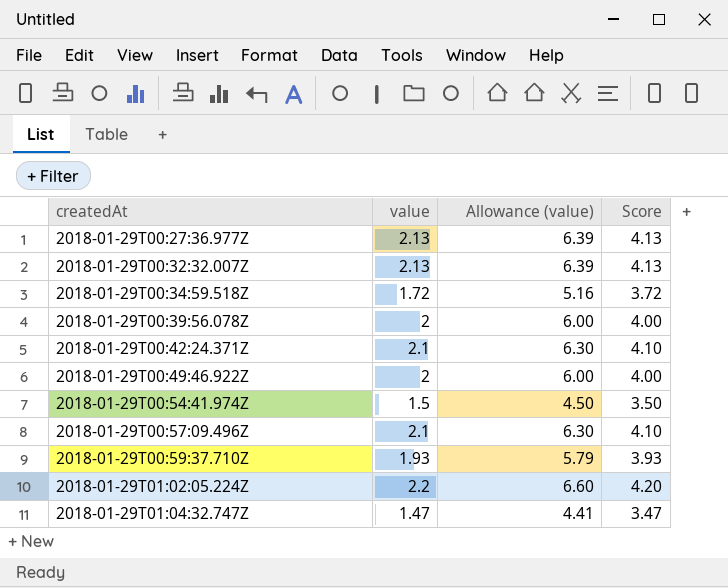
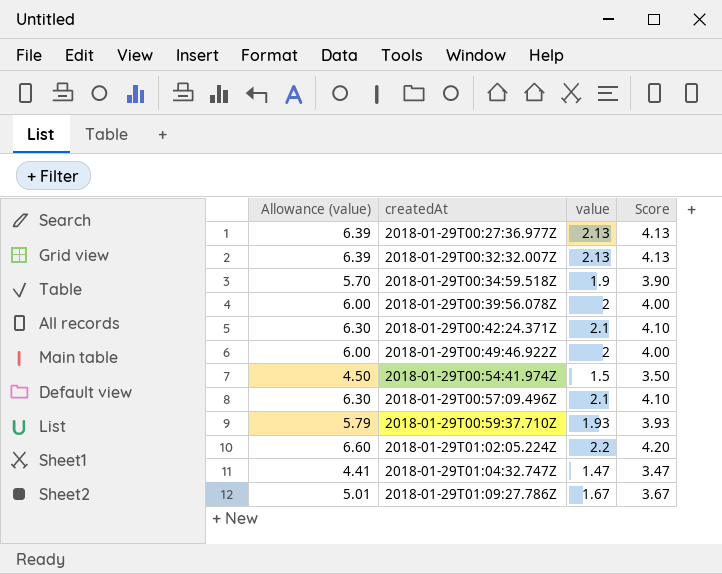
column Allowance (value) | position: 3 -> 1
2018-01-29T00:34:59.518Z | Allowance (value): 5.16 -> 5.70
2018-01-29T00:34:59.518Z | value: 1.72 -> 1.9
2018-01-29T00:34:59.518Z | Score: 3.72 -> 3.90
row 2018-01-29T01:09:27.786Z: none -> 5.01 | 1.67 | 3.67

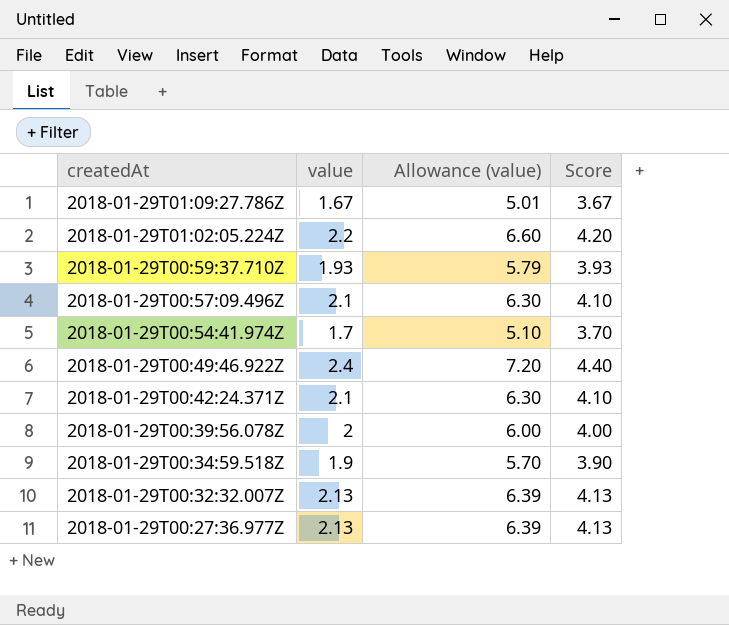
row order: createdAt ascending -> createdAt descending
column Allowance (value) | position: 1 -> 3
row 2018-01-29T01:04:32.747Z: 4.41 | 1.47 | 3.47 -> none
2018-01-29T00:54:41.974Z | value: 1.5 -> 1.7
2018-01-29T00:54:41.974Z | Allowance (value): 4.50 -> 5.10
2018-01-29T00:54:41.974Z | Score: 3.50 -> 3.70
2018-01-29T00:49:46.922Z | value: 2 -> 2.4
2018-01-29T00:49:46.922Z | Allowance (value): 6.00 -> 7.20
2018-01-29T00:49:46.922Z | Score: 4.00 -> 4.40

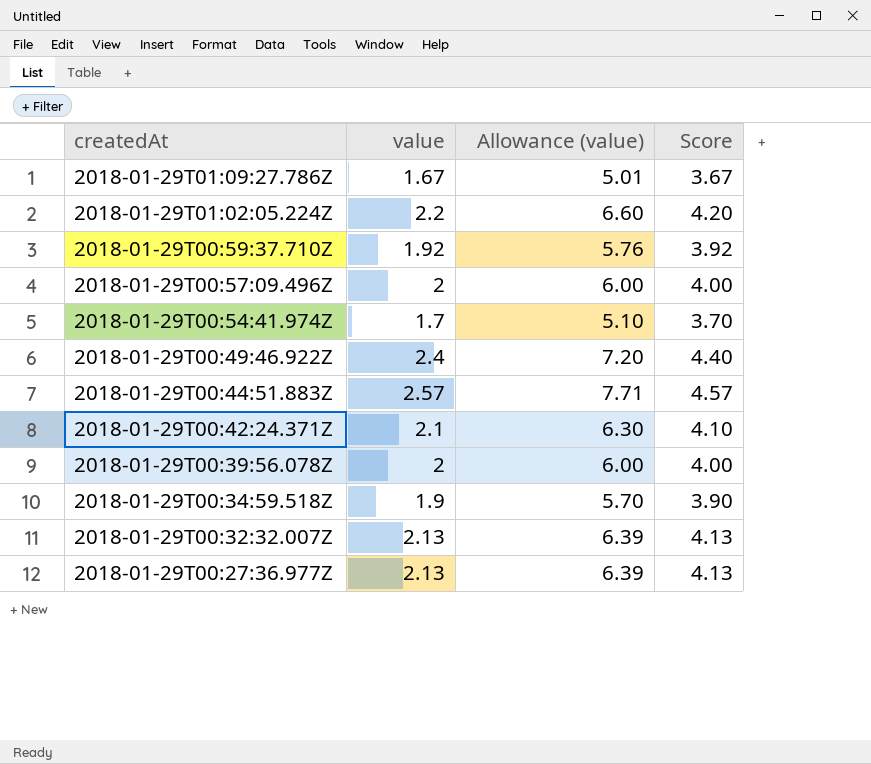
2018-01-29T00:59:37.710Z | value: 1.93 -> 1.92
2018-01-29T00:59:37.710Z | Allowance (value): 5.79 -> 5.76
2018-01-29T00:59:37.710Z | Score: 3.93 -> 3.92
2018-01-29T00:57:09.496Z | value: 2.1 -> 2
2018-01-29T00:57:09.496Z | Allowance (value): 6.30 -> 6.00
2018-01-29T00:57:09.496Z | Score: 4.10 -> 4.00
row 2018-01-29T00:44:51.883Z: none -> 2.57 | 7.71 | 4.57

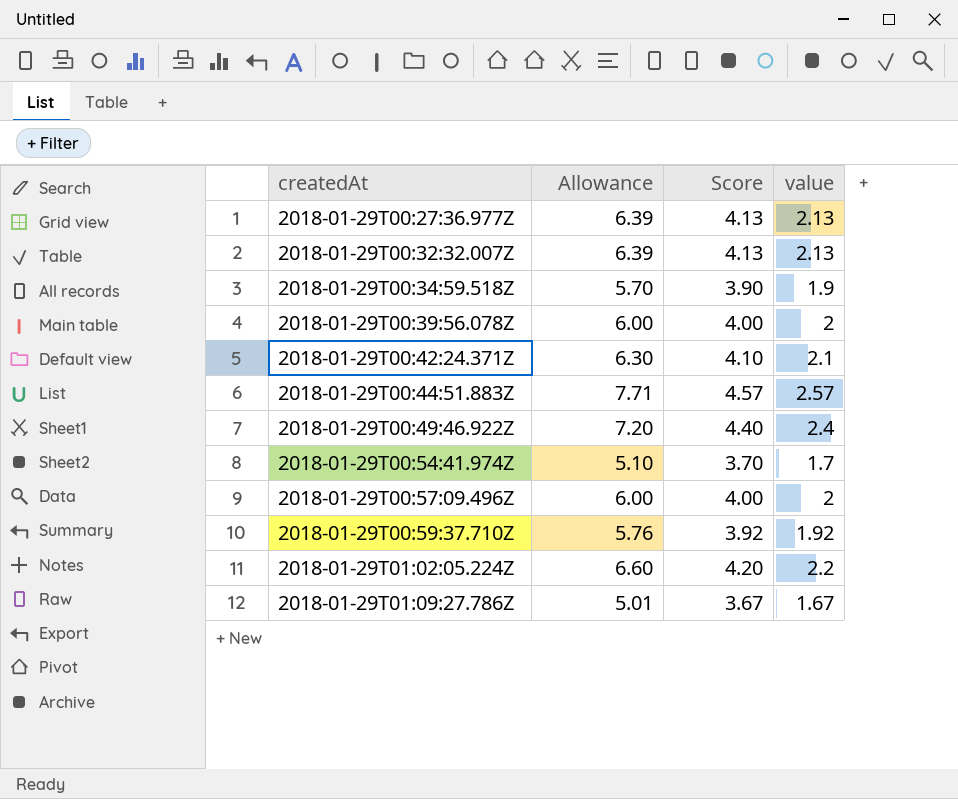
row order: createdAt descending -> createdAt ascending
column name: Allowance (value) -> Allowance
column value | position: 2 -> 4

